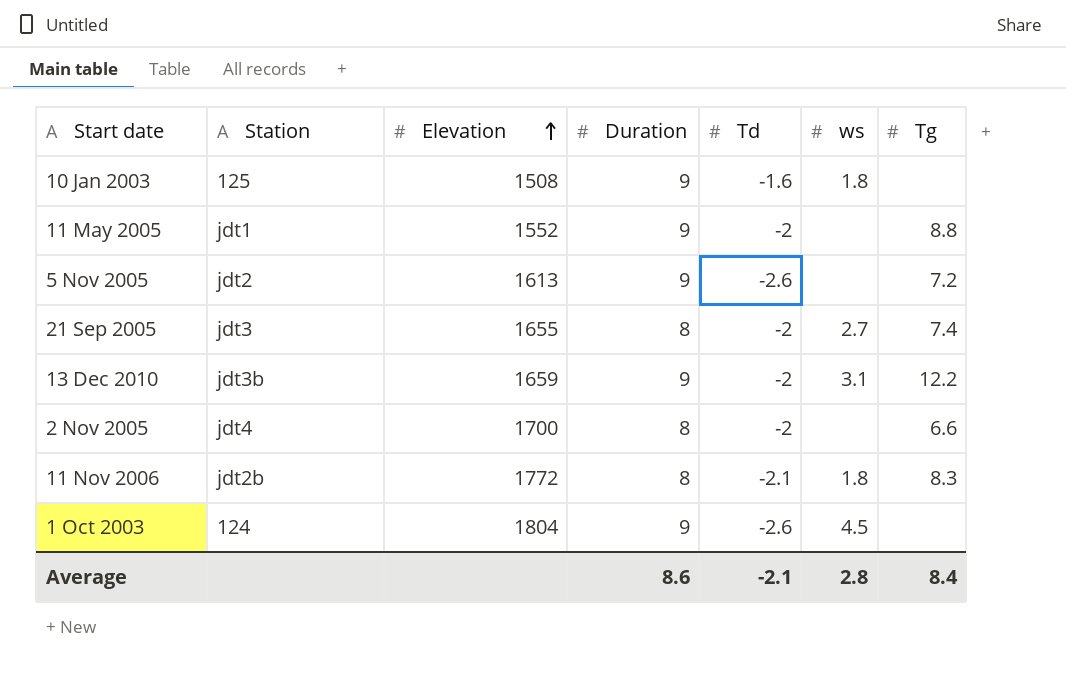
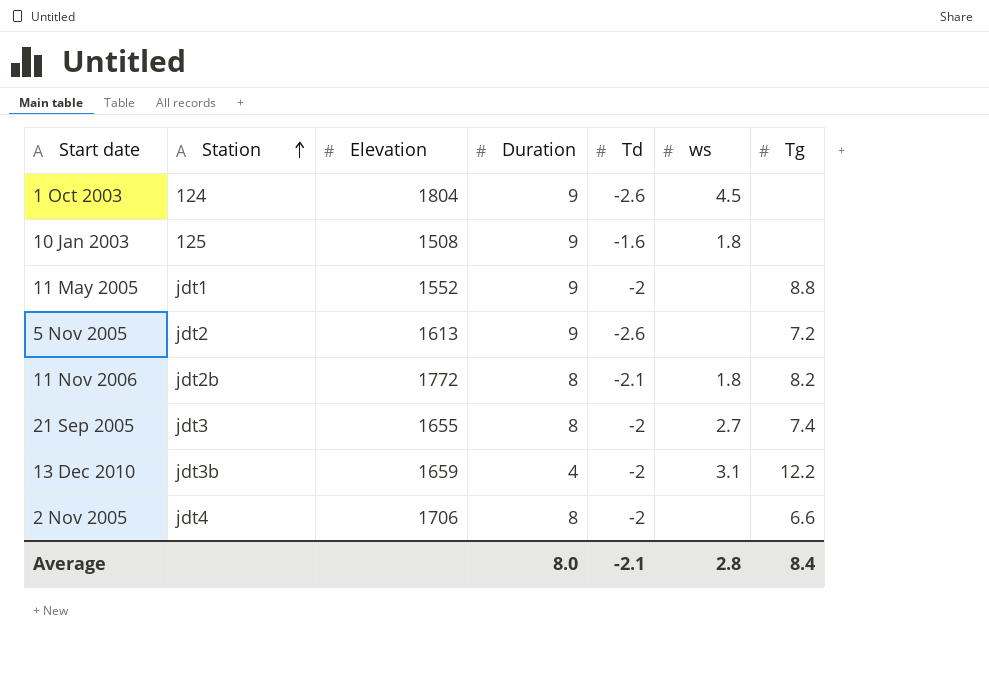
row order: Elevation ascending -> Station ascending
11 Nov 2006 | Tg: 8.3 -> 8.2
13 Dec 2010 | Duration: 9 -> 4
2 Nov 2005 | Elevation: 1700 -> 1706
Average | Duration: 8.6 -> 8.0

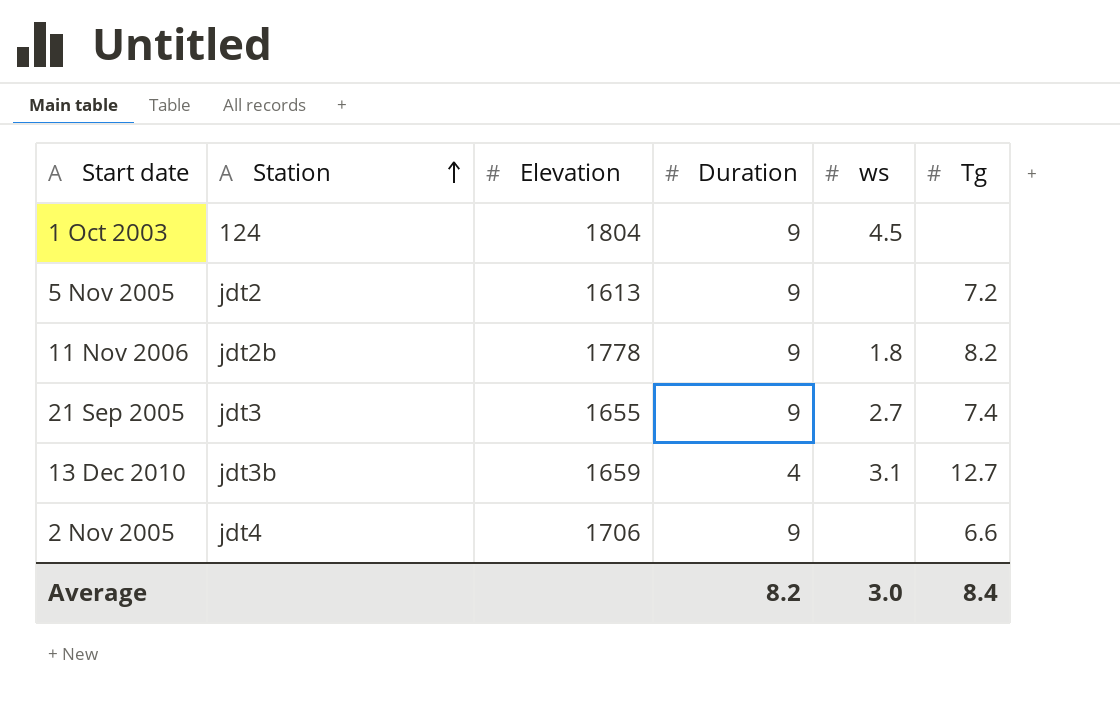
column Td | position: 5 -> none
row 10 Jan 2003: 125 | 1508 | 9 | -1.6 | 1.8 | none -> none
row 11 May 2005: jdt1 | 1552 | 9 | -2 | none | 8.8 -> none
11 Nov 2006 | Elevation: 1772 -> 1778
11 Nov 2006 | Duration: 8 -> 9
21 Sep 2005 | Duration: 8 -> 9
13 Dec 2010 | Tg: 12.2 -> 12.7
2 Nov 2005 | Duration: 8 -> 9
Average | Duration: 8.0 -> 8.2
Average | ws: 2.8 -> 3.0

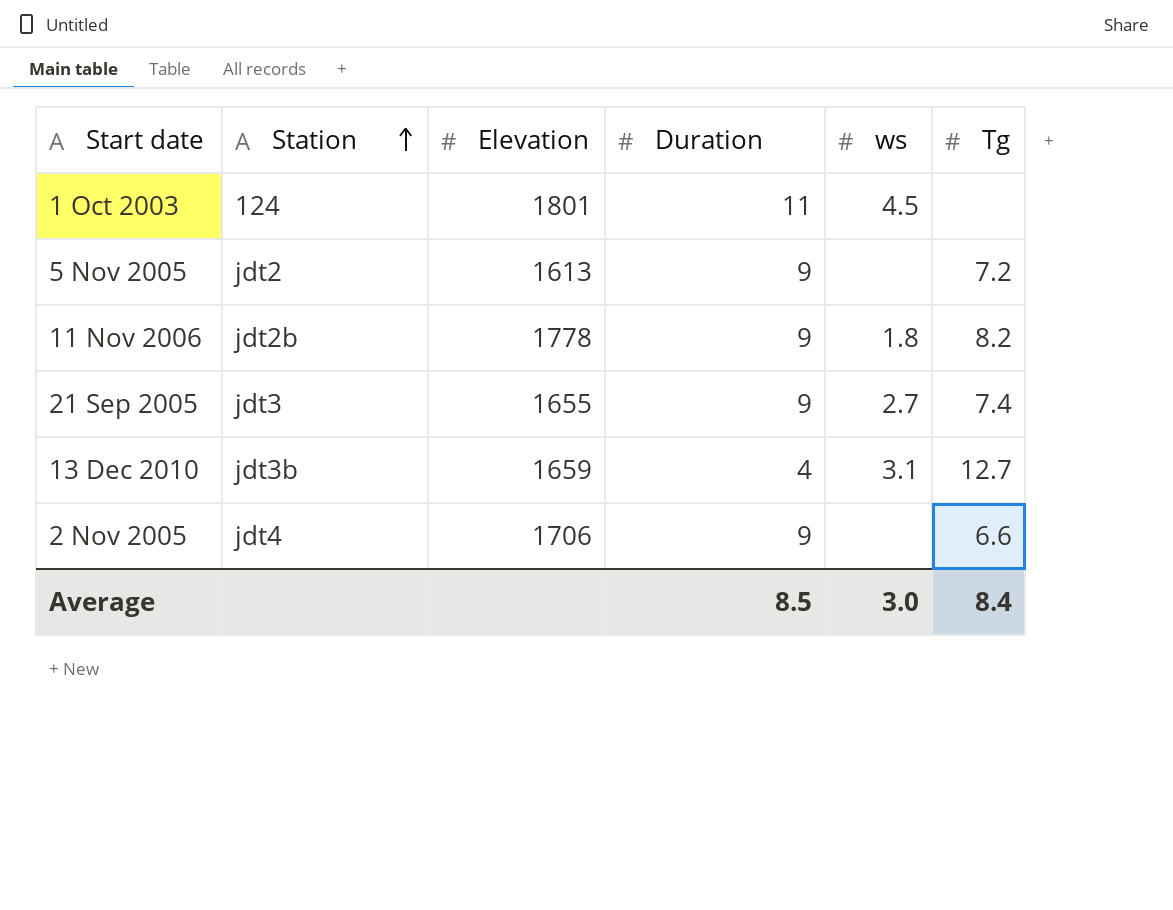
1 Oct 2003 | Elevation: 1804 -> 1801
1 Oct 2003 | Duration: 9 -> 11
Average | Duration: 8.2 -> 8.5

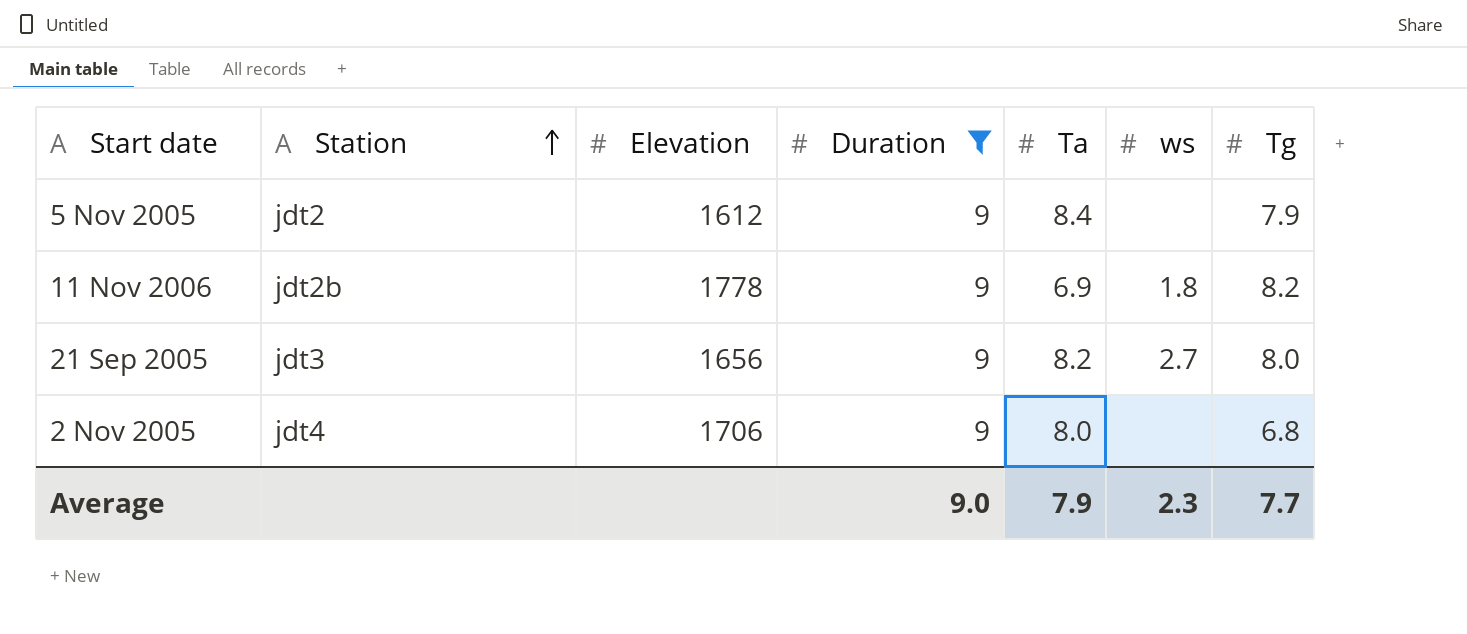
filter: none -> Duration = 9
column Ta | position: none -> 5
5 Nov 2005 | Elevation: 1613 -> 1612
5 Nov 2005 | Tg: 7.2 -> 7.9
21 Sep 2005 | Elevation: 1655 -> 1656
21 Sep 2005 | Tg: 7.4 -> 8.0
2 Nov 2005 | Tg: 6.6 -> 6.8
Average | Duration: 8.5 -> 9.0
Average | ws: 3.0 -> 2.3
Average | Tg: 8.4 -> 7.7

